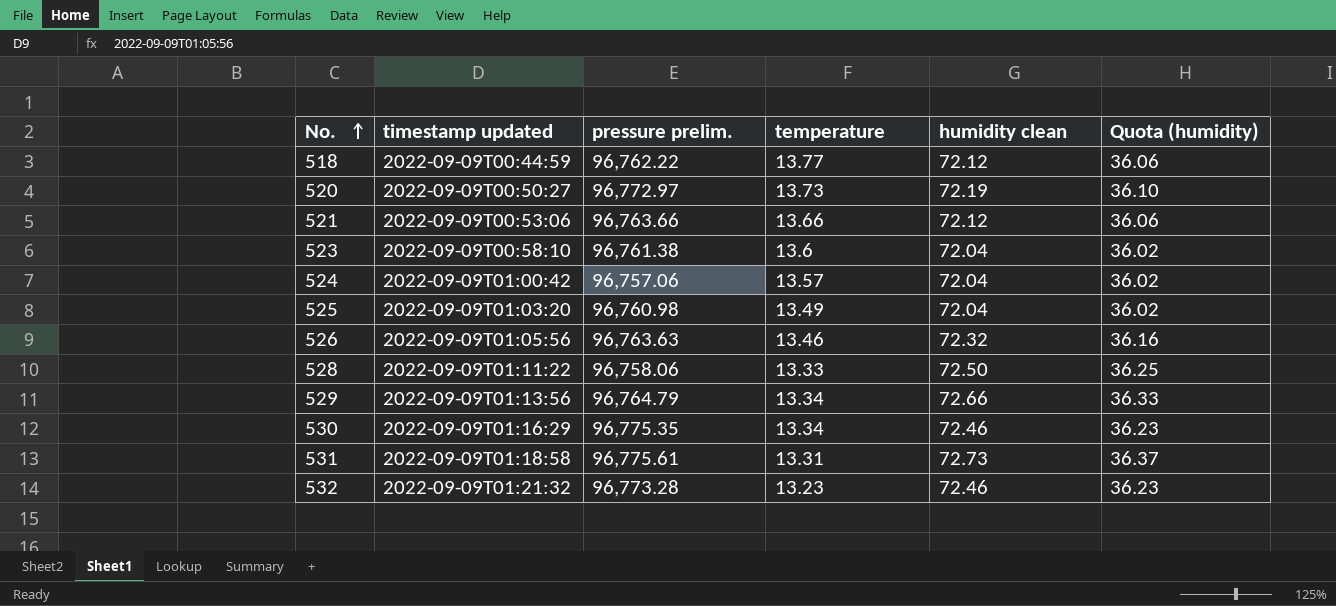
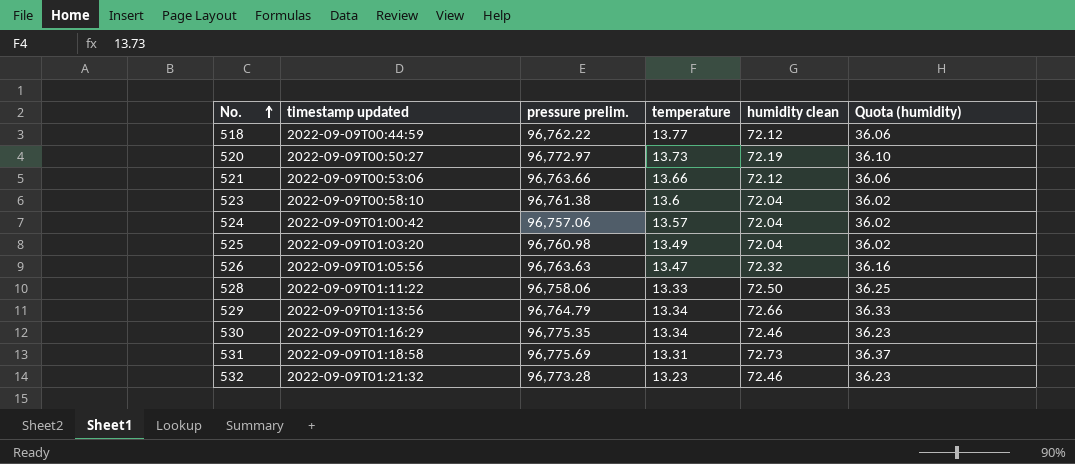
526 | temperature: 13.46 -> 13.47
531 | pressure prelim.: 96,775.61 -> 96,775.69

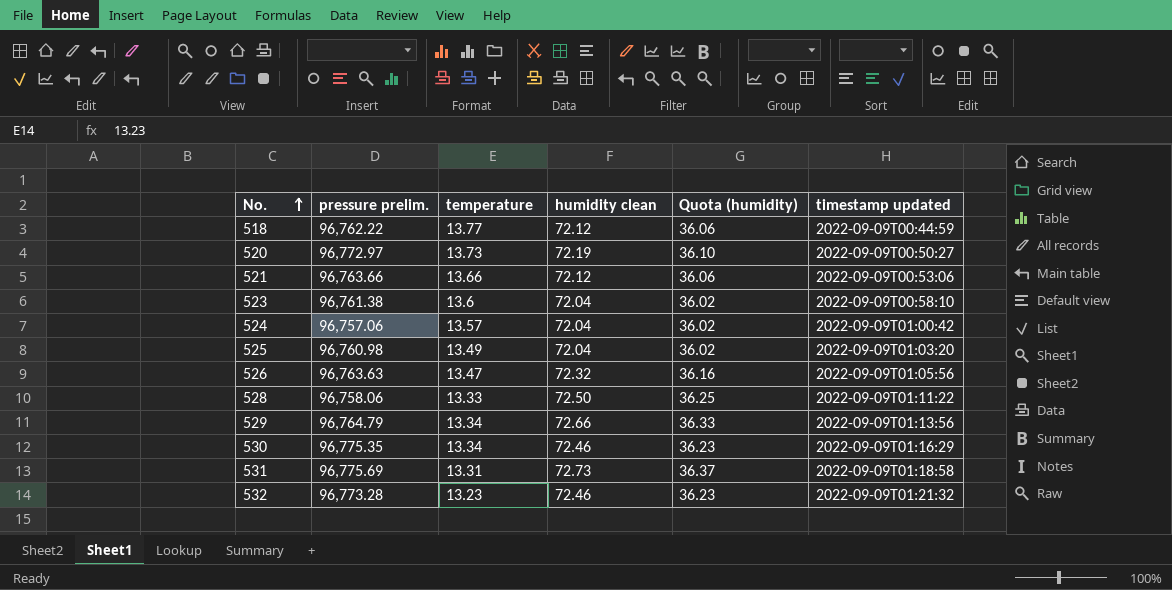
column timestamp updated | position: 2 -> 6

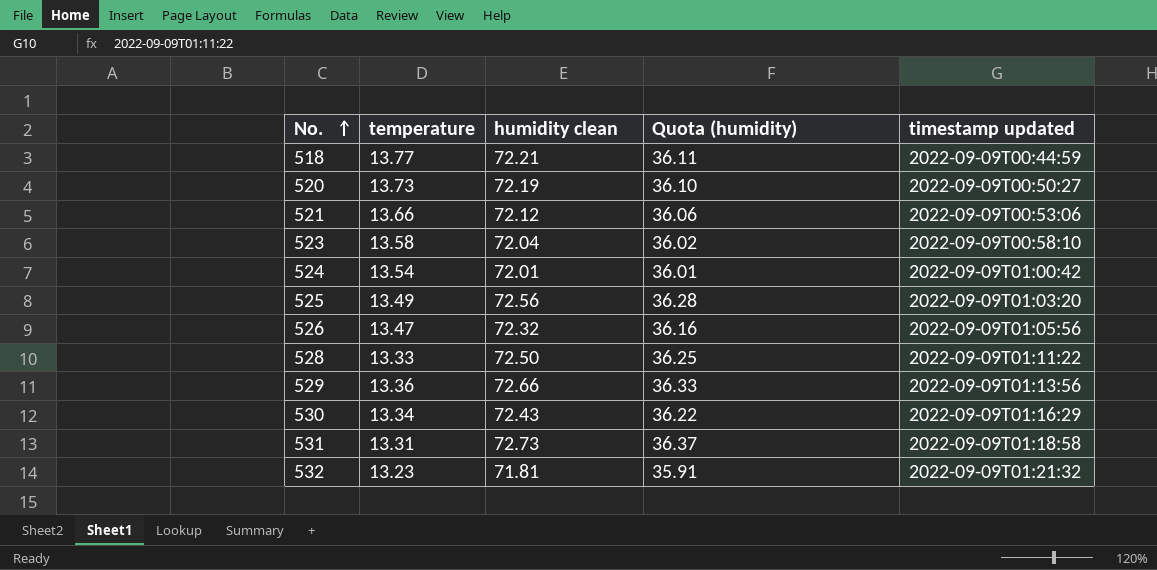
column pressure prelim. | position: 2 -> none
518 | humidity clean: 72.12 -> 72.21
518 | Quota (humidity): 36.06 -> 36.11
523 | temperature: 13.6 -> 13.58
524 | temperature: 13.57 -> 13.54
524 | humidity clean: 72.04 -> 72.01
524 | Quota (humidity): 36.02 -> 36.01
525 | humidity clean: 72.04 -> 72.56
525 | Quota (humidity): 36.02 -> 36.28
529 | temperature: 13.34 -> 13.36
530 | humidity clean: 72.46 -> 72.43
530 | Quota (humidity): 36.23 -> 36.22
532 | humidity clean: 72.46 -> 71.81
532 | Quota (humidity): 36.23 -> 35.91

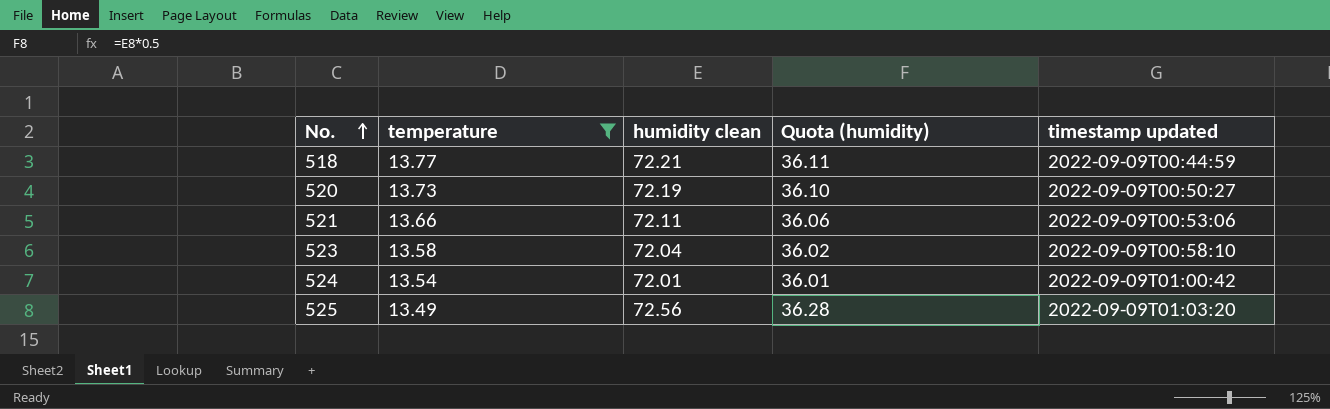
filter: none -> temperature >= 13.49
521 | humidity clean: 72.12 -> 72.11

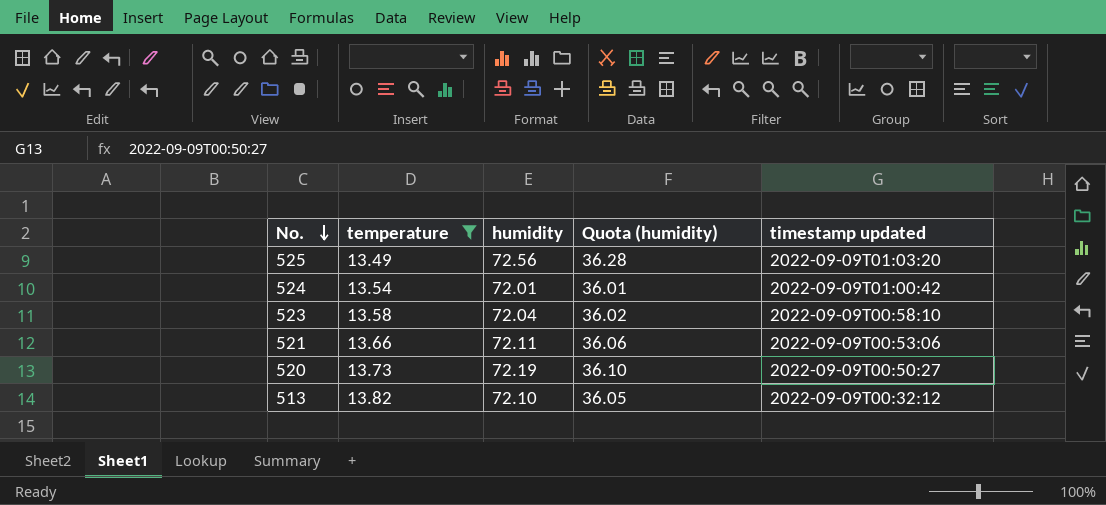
row order: No. ascending -> No. descending
column name: humidity clean -> humidity
row 518: 13.77 | 72.21 | 36.11 | 2022-09-09T00:44:59 -> none
row 513: none -> 13.82 | 72.10 | 36.05 | 2022-09-09T00:32:12

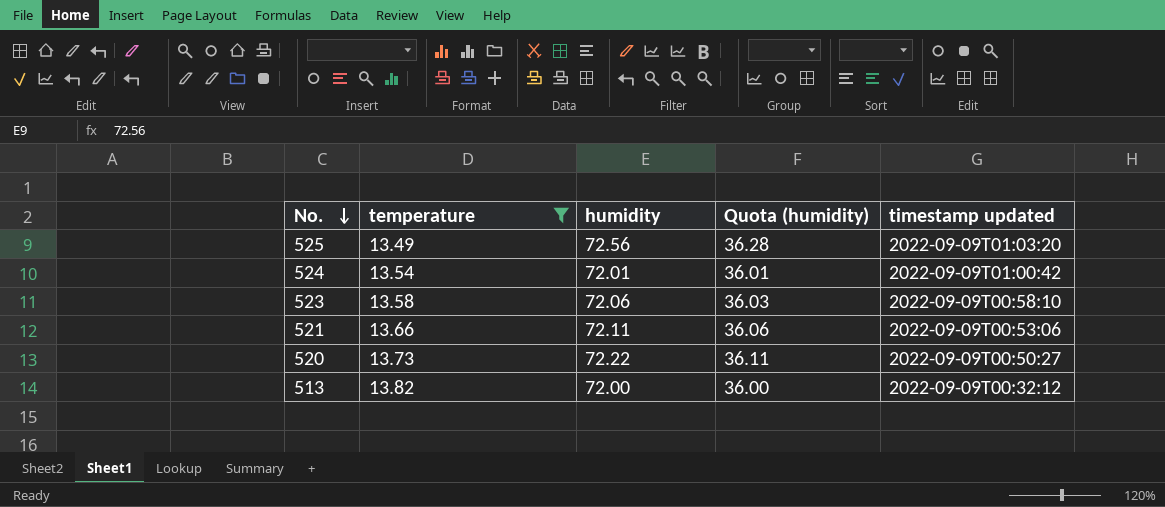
523 | humidity: 72.04 -> 72.06
523 | Quota (humidity): 36.02 -> 36.03
520 | humidity: 72.19 -> 72.22
520 | Quota (humidity): 36.10 -> 36.11
513 | humidity: 72.10 -> 72.00
513 | Quota (humidity): 36.05 -> 36.00

